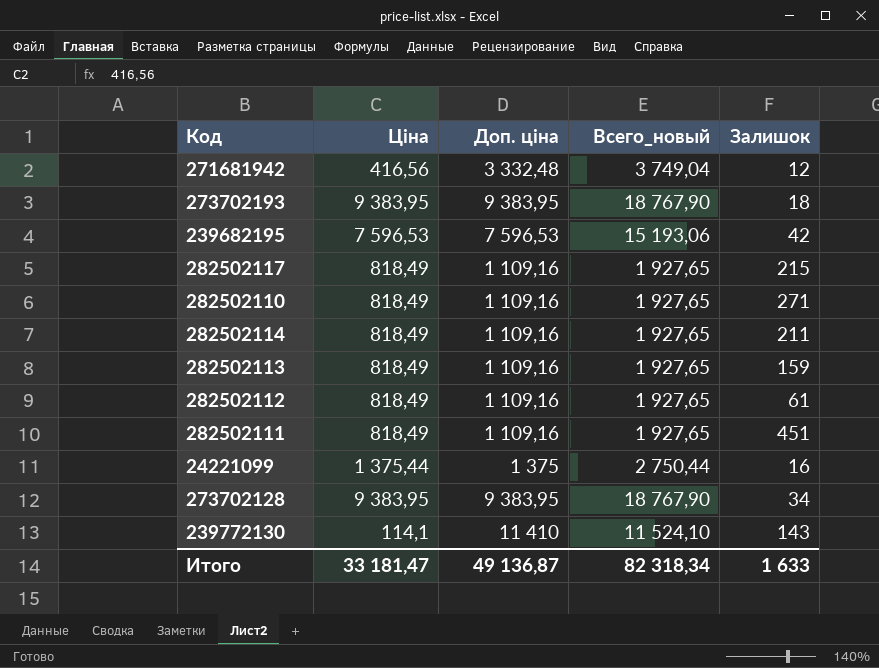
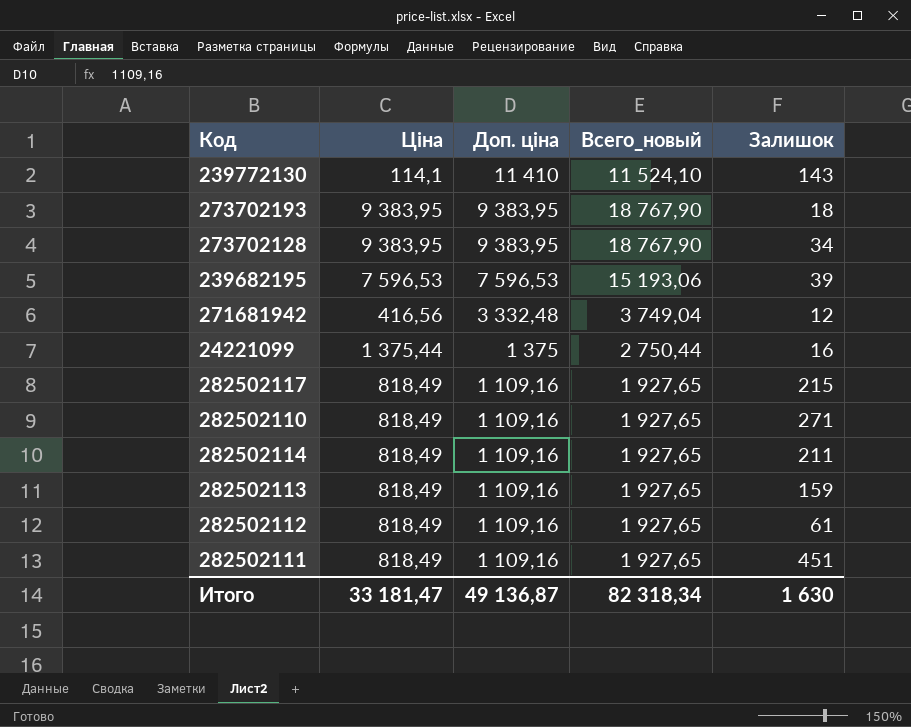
row order: none -> Доп. ціна descending
239682195 | Залишок: 42 -> 39
Итого | Залишок: 1 633 -> 1 630

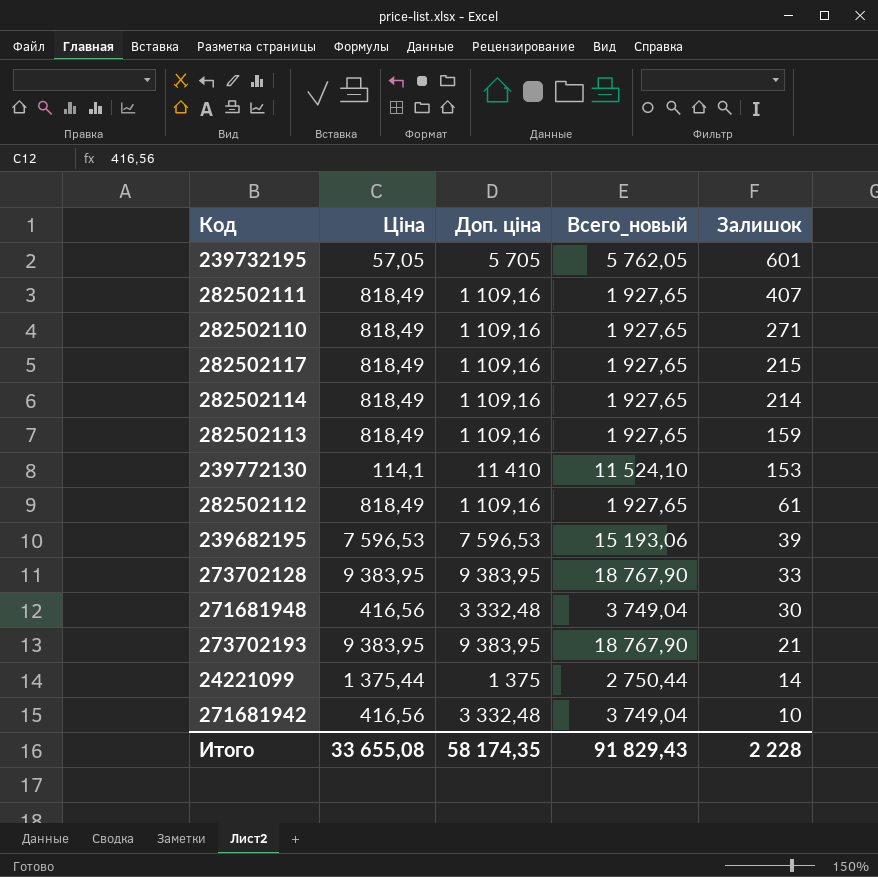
row order: Доп. ціна descending -> Залишок descending
row 239732195: none -> 57,05 | 5 705 | 5 762,05 | 601
282502111 | Залишок: 451 -> 407
282502114 | Залишок: 211 -> 214
239772130 | Залишок: 143 -> 153
273702128 | Залишок: 34 -> 33
row 271681948: none -> 416,56 | 3 332,48 | 3 749,04 | 30
273702193 | Залишок: 18 -> 21
24221099 | Залишок: 16 -> 14
271681942 | Залишок: 12 -> 10
Итого | Ціна: 33 181,47 -> 33 655,08
Итого | Доп. ціна: 49 136,87 -> 58 174,35
Итого | Всего_новый: 82 318,34 -> 91 829,43
Итого | Залишок: 1 630 -> 2 228

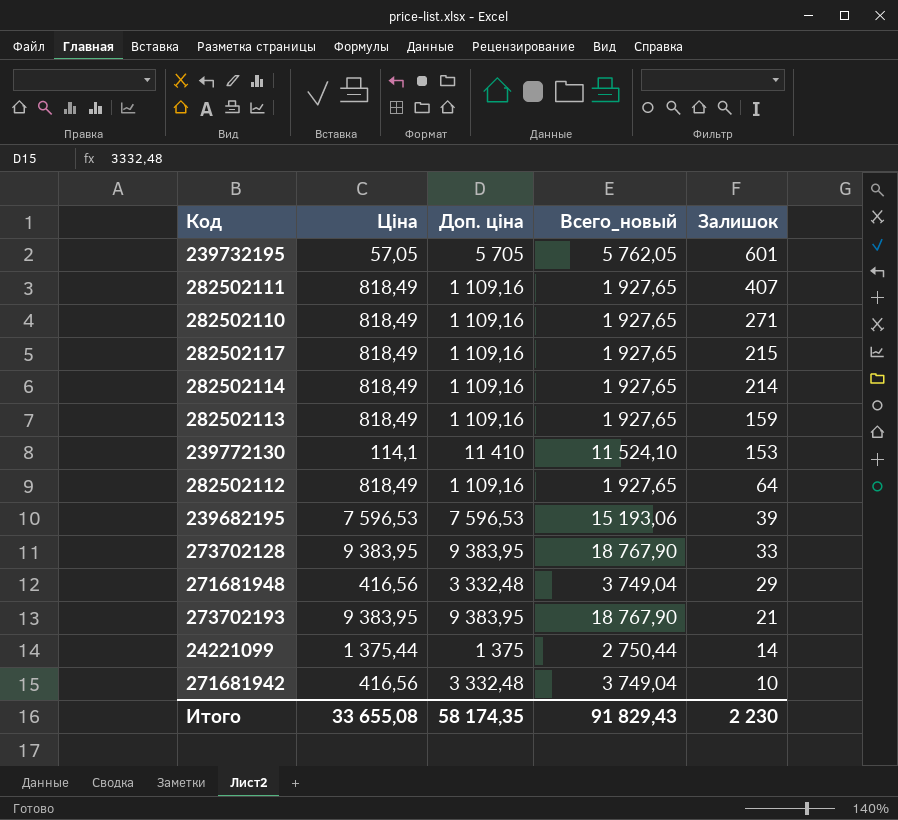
282502112 | Залишок: 61 -> 64
271681948 | Залишок: 30 -> 29
Итого | Залишок: 2 228 -> 2 230

